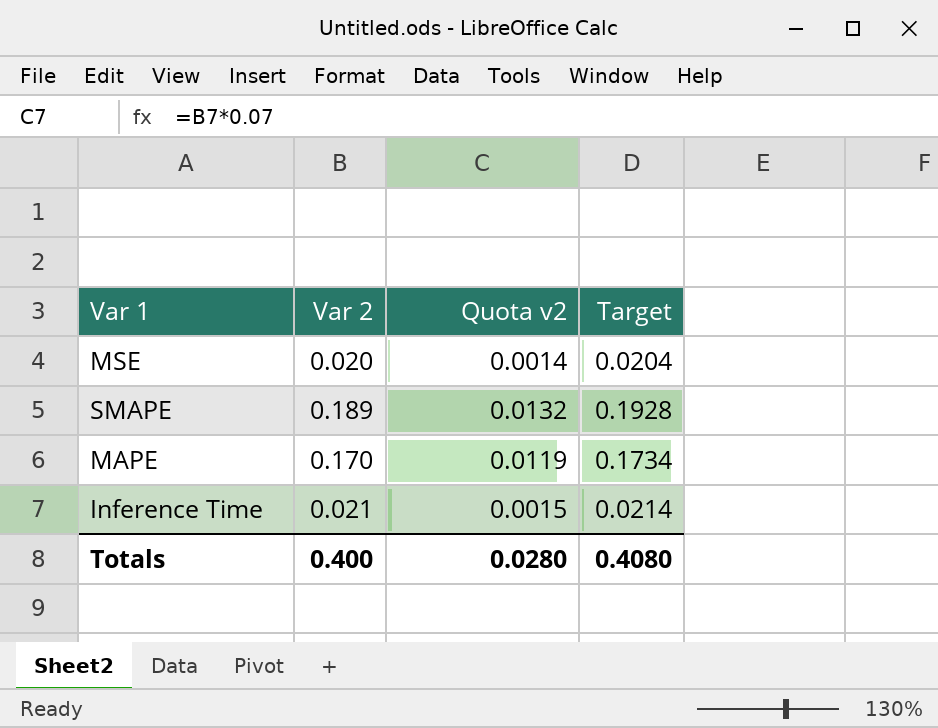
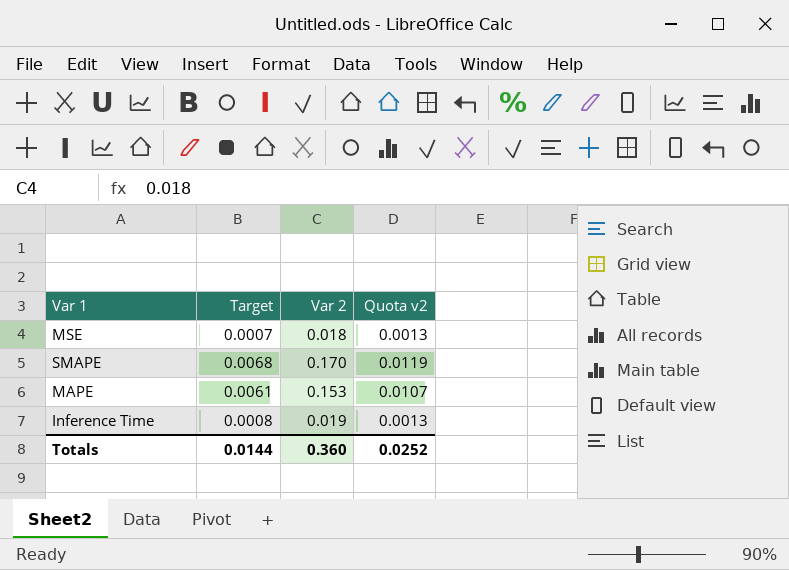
column Target | formula: [Var 2] * 1.02 -> [Var 2] * 0.04
column Target | position: 4 -> 2
MSE | Var 2: 0.020 -> 0.018
MSE | Quota v2: 0.0014 -> 0.0013
SMAPE | Var 2: 0.189 -> 0.170
SMAPE | Quota v2: 0.0132 -> 0.0119
MAPE | Var 2: 0.170 -> 0.153
MAPE | Quota v2: 0.0119 -> 0.0107
Inference Time | Var 2: 0.021 -> 0.019
Inference Time | Quota v2: 0.0015 -> 0.0013
Totals | Target: 0.4080 -> 0.0144
Totals | Var 2: 0.400 -> 0.360
Totals | Quota v2: 0.0280 -> 0.0252

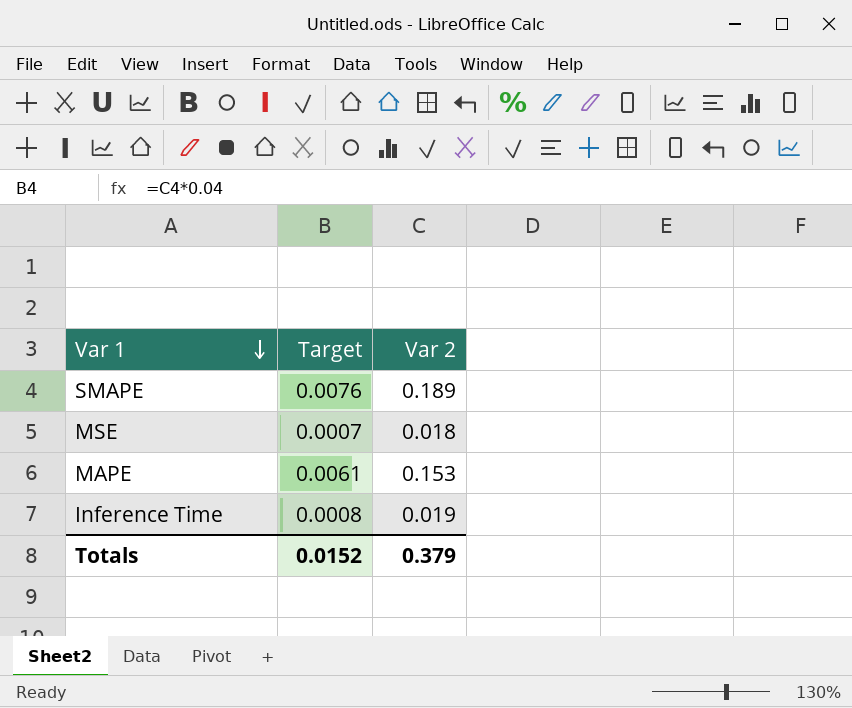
row order: none -> Var 1 descending
column Quota v2 | formula: [Var 2] * 0.07 -> none
SMAPE | Target: 0.0068 -> 0.0076
SMAPE | Var 2: 0.170 -> 0.189
Totals | Target: 0.0144 -> 0.0152
Totals | Var 2: 0.360 -> 0.379

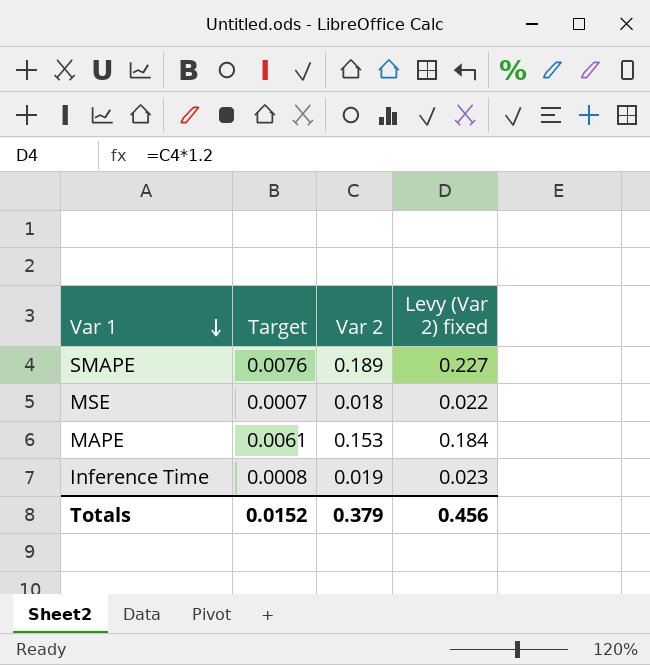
column Levy (Var 2) fixed | formula: none -> [Var 2] * 1.2

